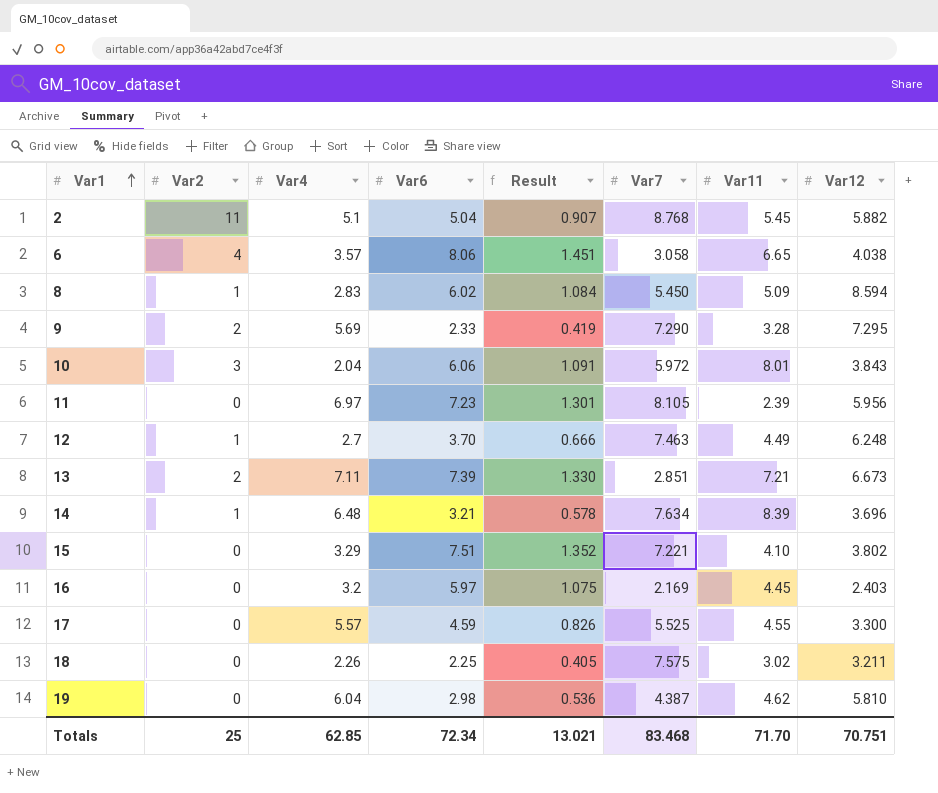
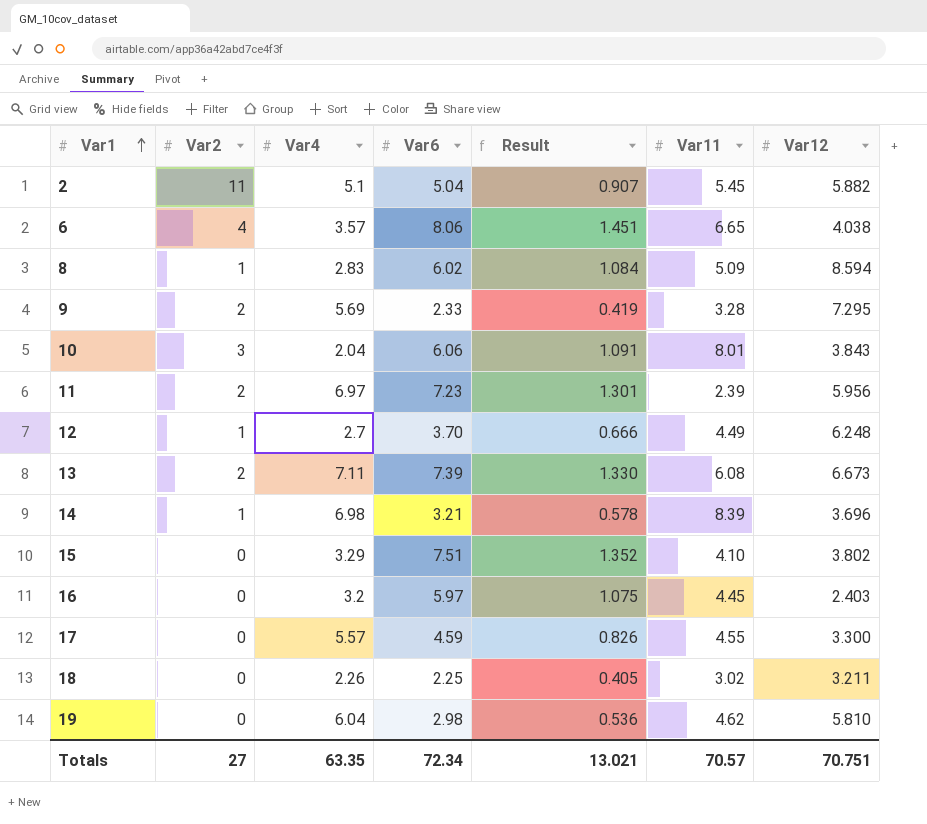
column Var7 | position: 6 -> none
11 | Var2: 0 -> 2
13 | Var11: 7.21 -> 6.08
14 | Var4: 6.48 -> 6.98
Totals | Var2: 25 -> 27
Totals | Var4: 62.85 -> 63.35
Totals | Var11: 71.70 -> 70.57

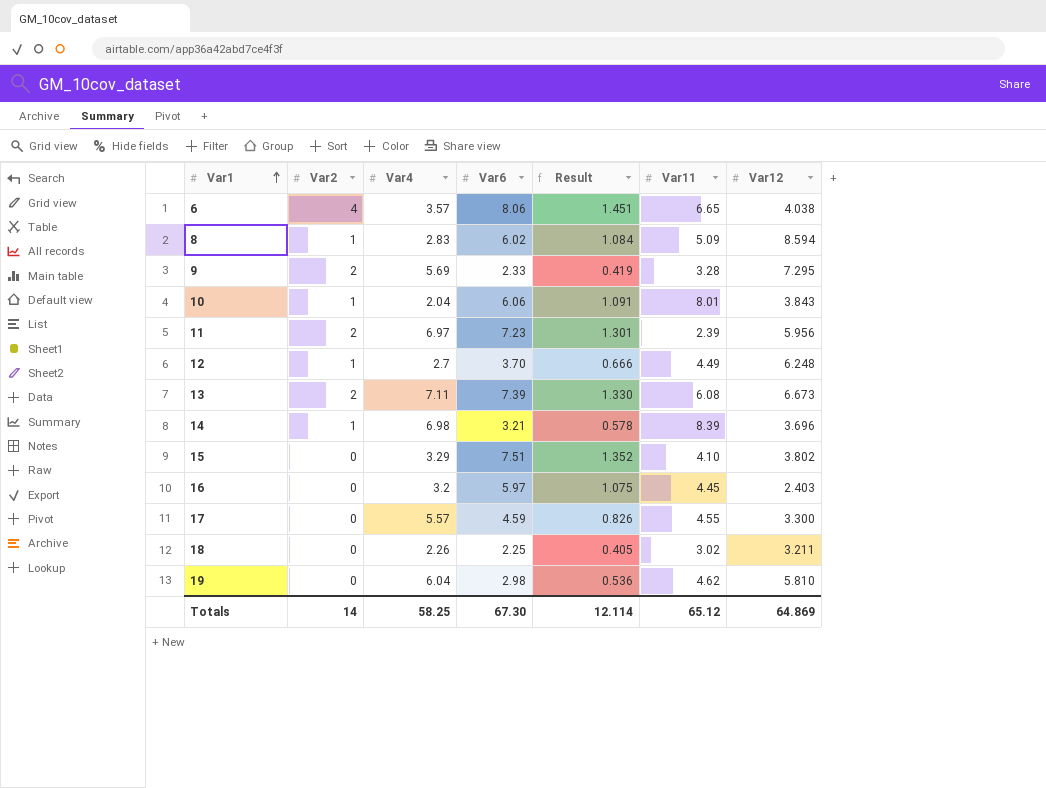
row 2: 11 | 5.1 | 5.04 | 0.907 | 5.45 | 5.882 -> none
10 | Var2: 3 -> 1
Totals | Var2: 27 -> 14
Totals | Var4: 63.35 -> 58.25
Totals | Var6: 72.34 -> 67.30
Totals | Result: 13.021 -> 12.114
Totals | Var11: 70.57 -> 65.12
Totals | Var12: 70.751 -> 64.869

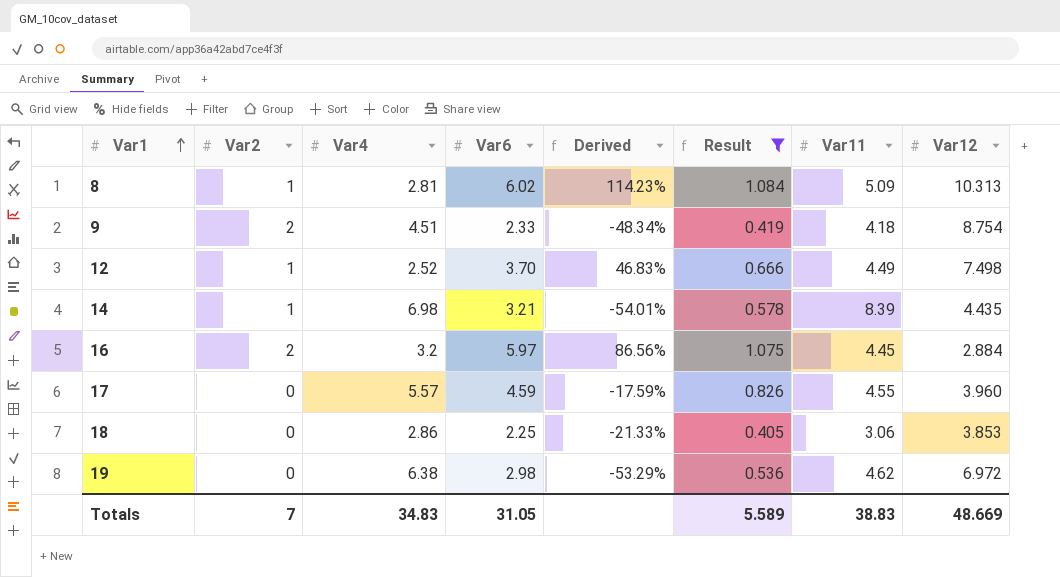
filter: none -> Result <= 1.084
column Derived | formula: none -> ([Var6] - [Var4]) / [Var4]
8 | Var4: 2.83 -> 2.81
8 | Var12: 8.594 -> 10.313
9 | Var4: 5.69 -> 4.51
9 | Var11: 3.28 -> 4.18
9 | Var12: 7.295 -> 8.754
12 | Var4: 2.7 -> 2.52
12 | Var12: 6.248 -> 7.498
14 | Var12: 3.696 -> 4.435
16 | Var2: 0 -> 2
16 | Var12: 2.403 -> 2.884
17 | Var12: 3.300 -> 3.960
18 | Var4: 2.26 -> 2.86
18 | Var11: 3.02 -> 3.06
18 | Var12: 3.211 -> 3.853
19 | Var4: 6.04 -> 6.38
19 | Var12: 5.810 -> 6.972
Totals | Var2: 14 -> 7
Totals | Var4: 58.25 -> 34.83
Totals | Var6: 67.30 -> 31.05
Totals | Result: 12.114 -> 5.589
Totals | Var11: 65.12 -> 38.83
Totals | Var12: 64.869 -> 48.669

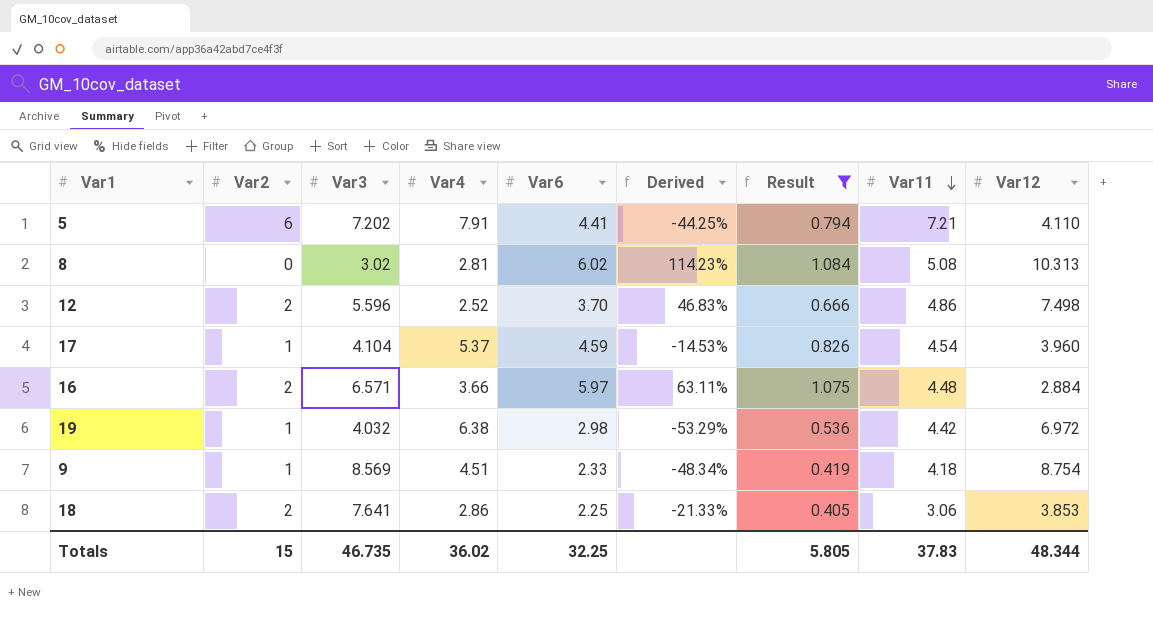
row order: Var1 ascending -> Var11 descending
column Var3 | position: none -> 3
row 14: 1 | 6.98 | 3.21 | -54.01% | 0.578 | 8.39 | 4.435 -> none
row 5: none -> 6 | 7.202 | 7.91 | 4.41 | -44.25% | 0.794 | 7.21 | 4.110
8 | Var2: 1 -> 0
8 | Var11: 5.09 -> 5.08
12 | Var2: 1 -> 2
12 | Var11: 4.49 -> 4.86
17 | Var2: 0 -> 1
17 | Var4: 5.57 -> 5.37
17 | Derived: -17.59% -> -14.53%
17 | Var11: 4.55 -> 4.54
16 | Var4: 3.2 -> 3.66
16 | Derived: 86.56% -> 63.11%
16 | Var11: 4.45 -> 4.48
19 | Var2: 0 -> 1
19 | Var11: 4.62 -> 4.42
9 | Var2: 2 -> 1
18 | Var2: 0 -> 2
Totals | Var2: 7 -> 15
Totals | Var4: 34.83 -> 36.02
Totals | Var6: 31.05 -> 32.25
Totals | Result: 5.589 -> 5.805
Totals | Var11: 38.83 -> 37.83
Totals | Var12: 48.669 -> 48.344

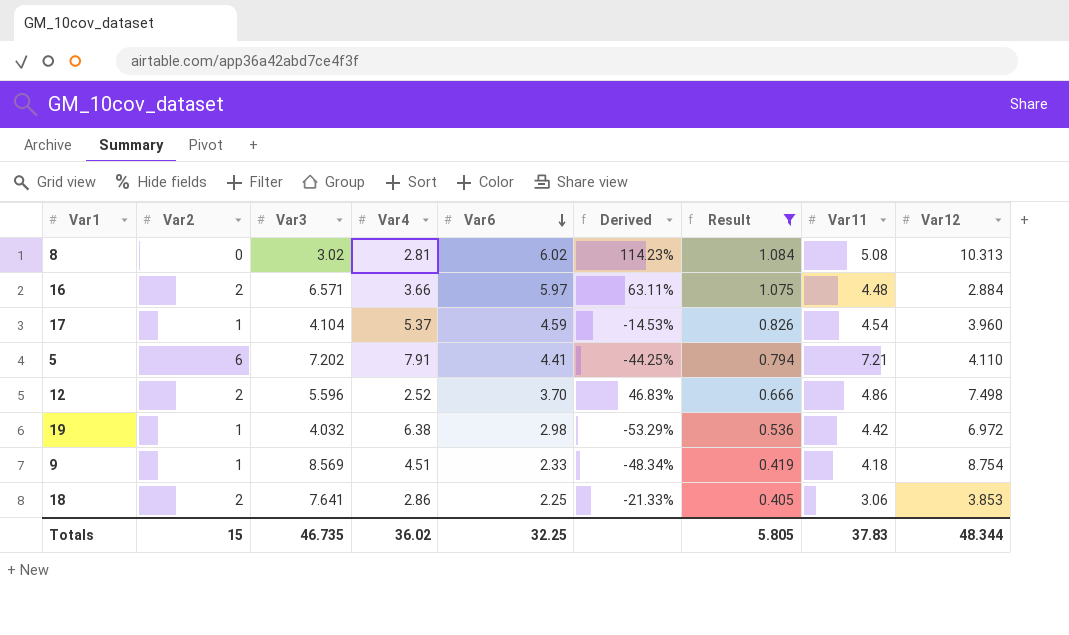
row order: Var11 descending -> Var6 descending

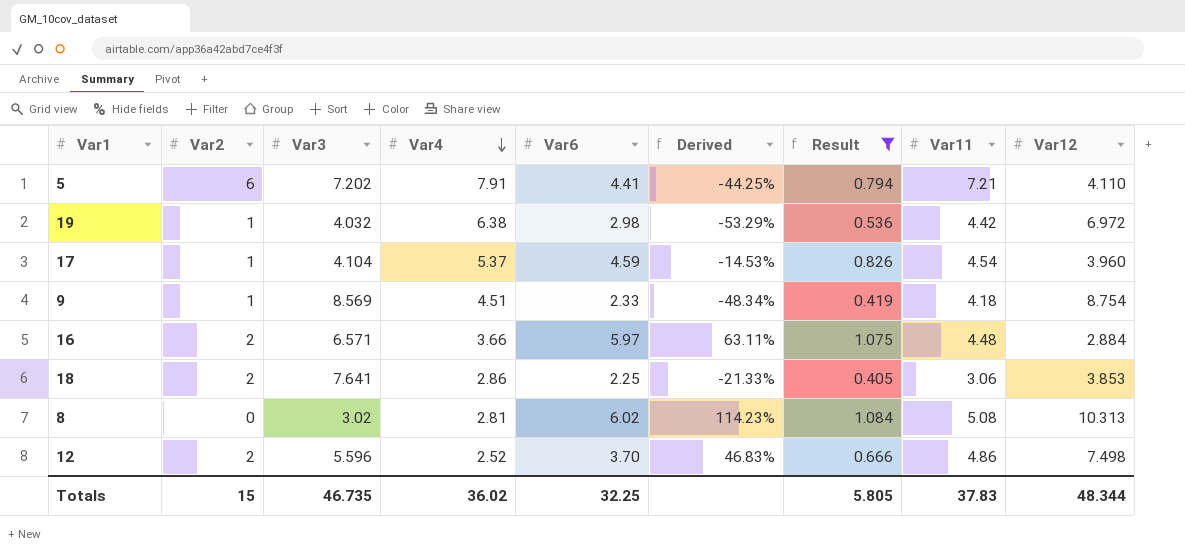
row order: Var6 descending -> Var4 descending

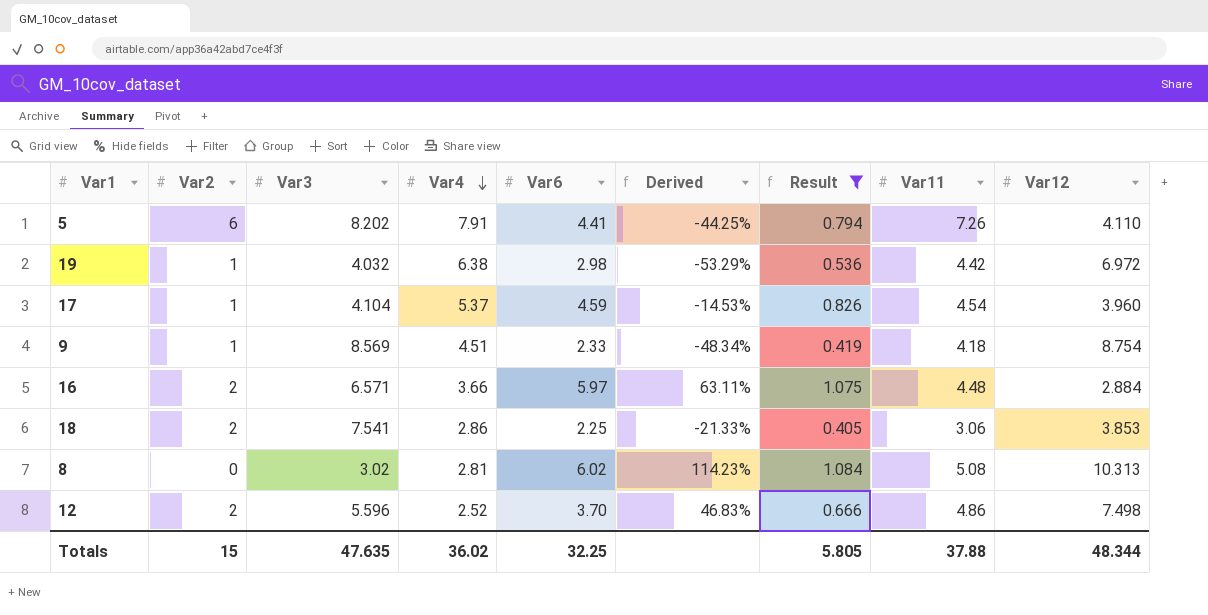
5 | Var3: 7.202 -> 8.202
5 | Var11: 7.21 -> 7.26
18 | Var3: 7.641 -> 7.541
Totals | Var3: 46.735 -> 47.635
Totals | Var11: 37.83 -> 37.88

